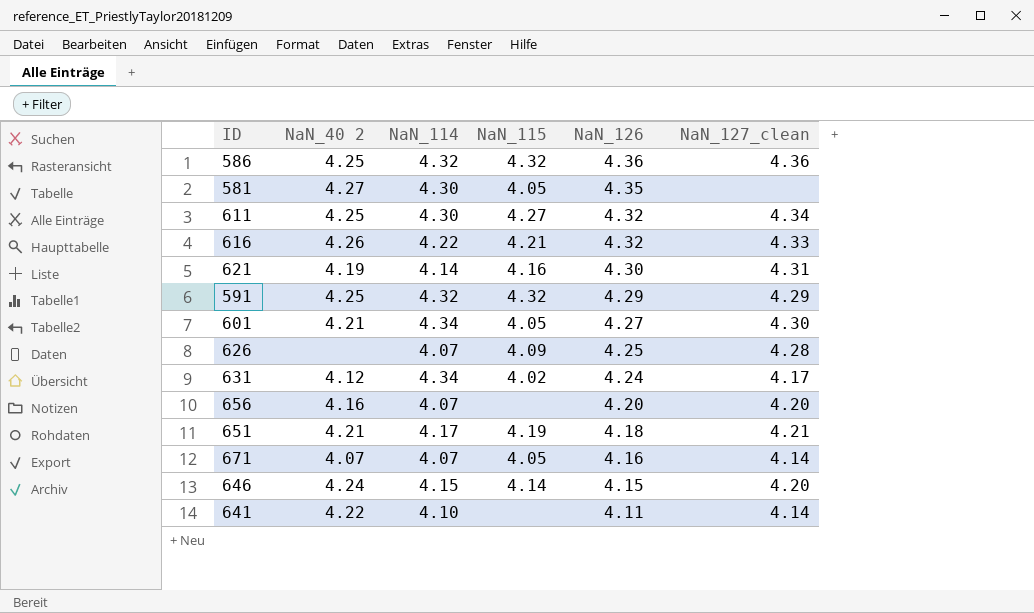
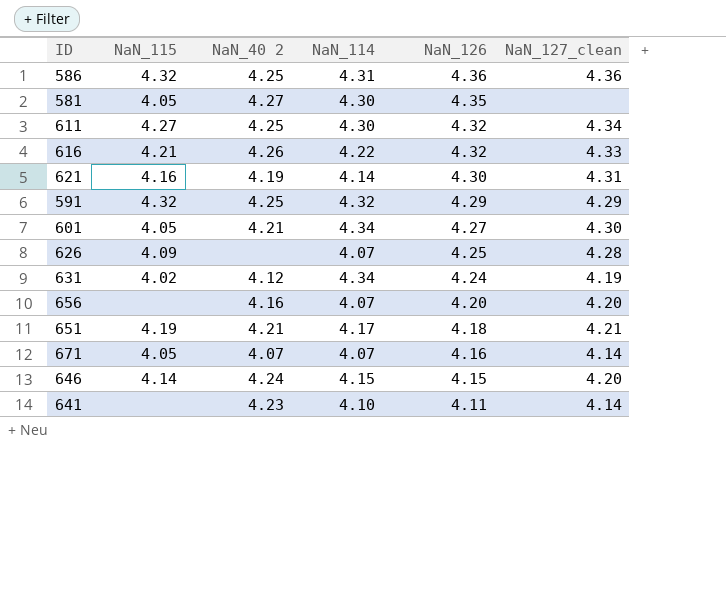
column NaN_115 | position: 4 -> 2
586 | NaN_114: 4.32 -> 4.31
631 | NaN_127_clean: 4.17 -> 4.19
641 | NaN_40 2: 4.22 -> 4.23

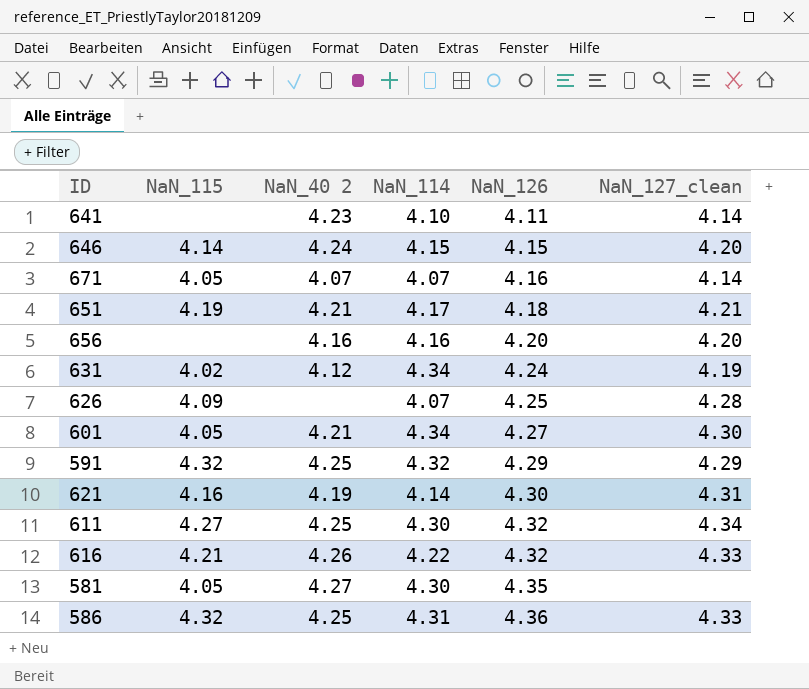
row order: NaN_126 descending -> NaN_126 ascending
656 | NaN_114: 4.07 -> 4.16
586 | NaN_127_clean: 4.36 -> 4.33

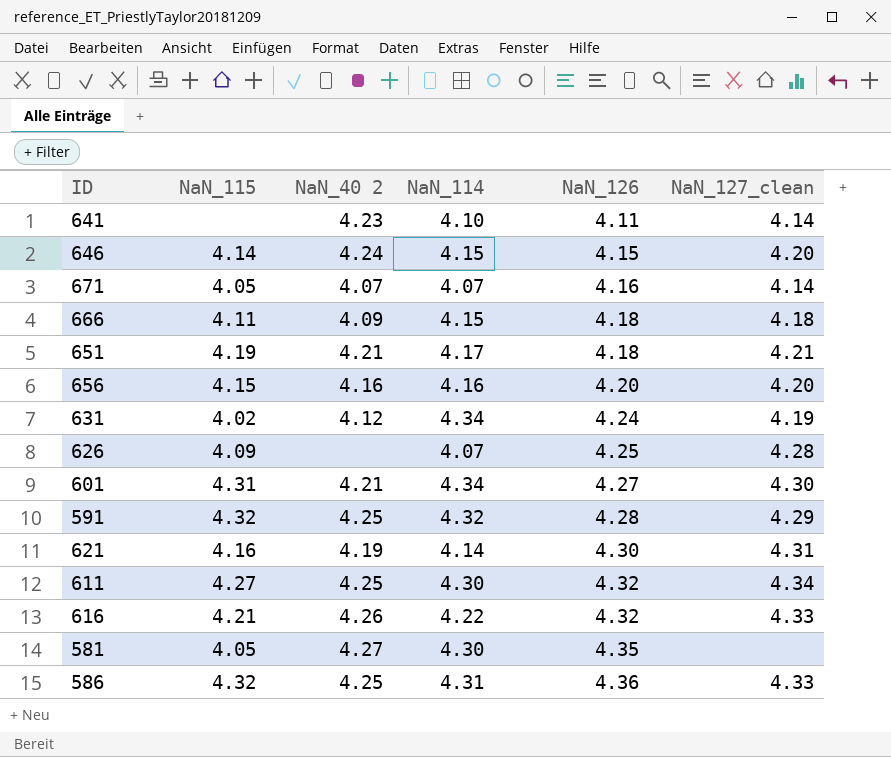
row 666: none -> 4.11 | 4.09 | 4.15 | 4.18 | 4.18
656 | NaN_115: none -> 4.15
601 | NaN_115: 4.05 -> 4.31
591 | NaN_126: 4.29 -> 4.28

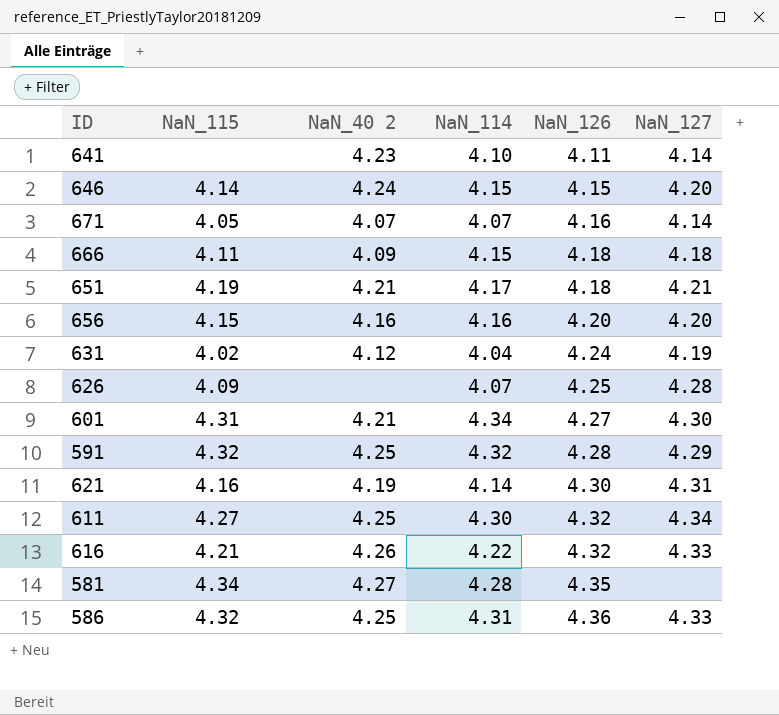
column name: NaN_127_clean -> NaN_127
631 | NaN_114: 4.34 -> 4.04
581 | NaN_115: 4.05 -> 4.34
581 | NaN_114: 4.30 -> 4.28

